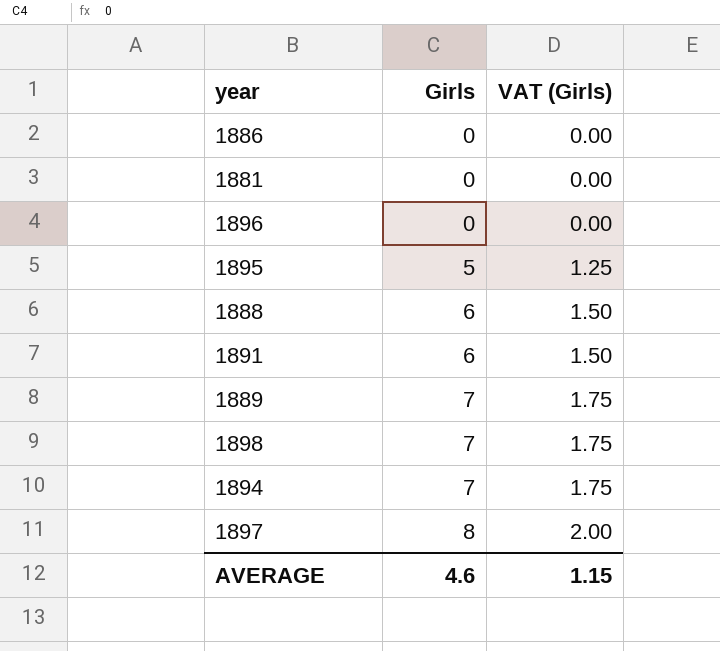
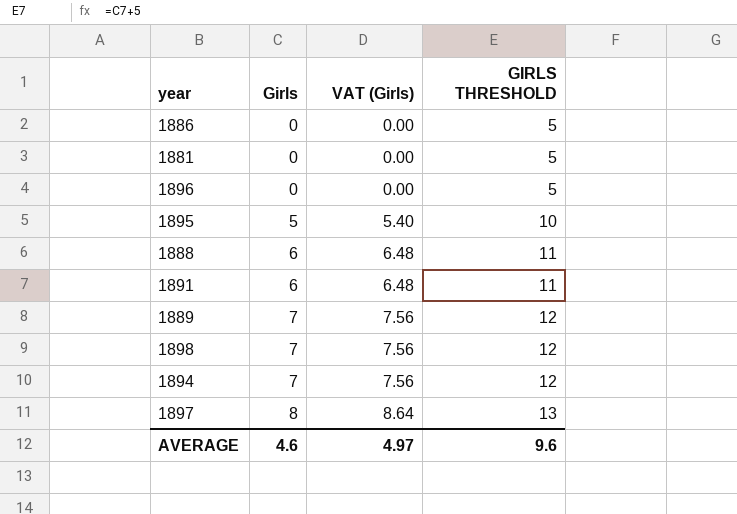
column VAT (Girls) | formula: [Girls] * 0.25 -> [Girls] * 1.08
column GIRLS THRESHOLD | formula: none -> [Girls] + 5
AVERAGE | VAT (Girls): 1.15 -> 4.97

